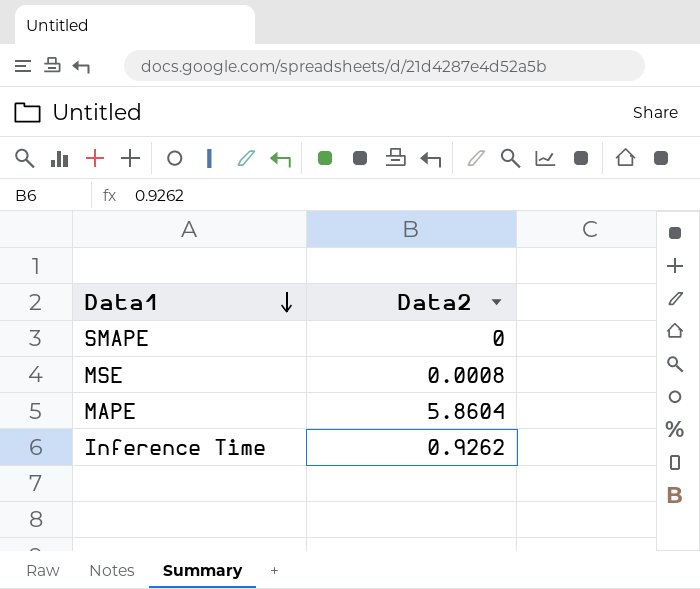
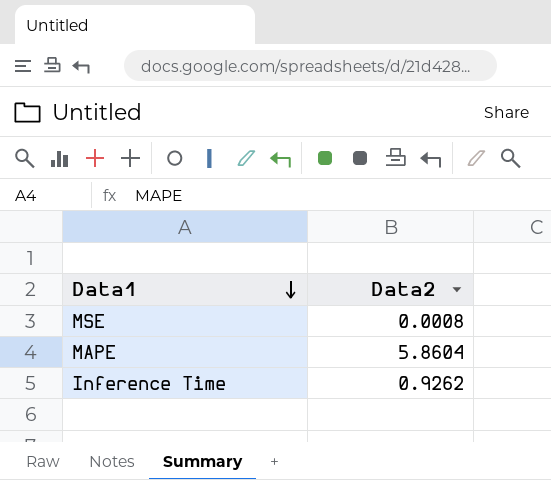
row SMAPE: 0 -> none

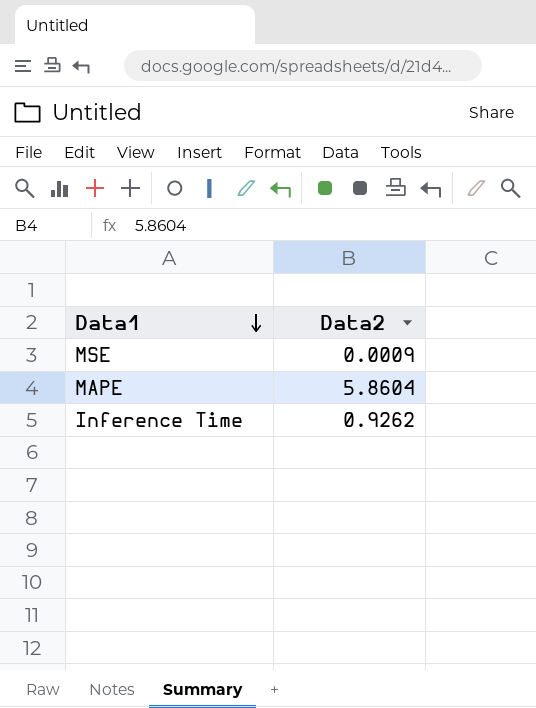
MSE | Data2: 0.0008 -> 0.0009

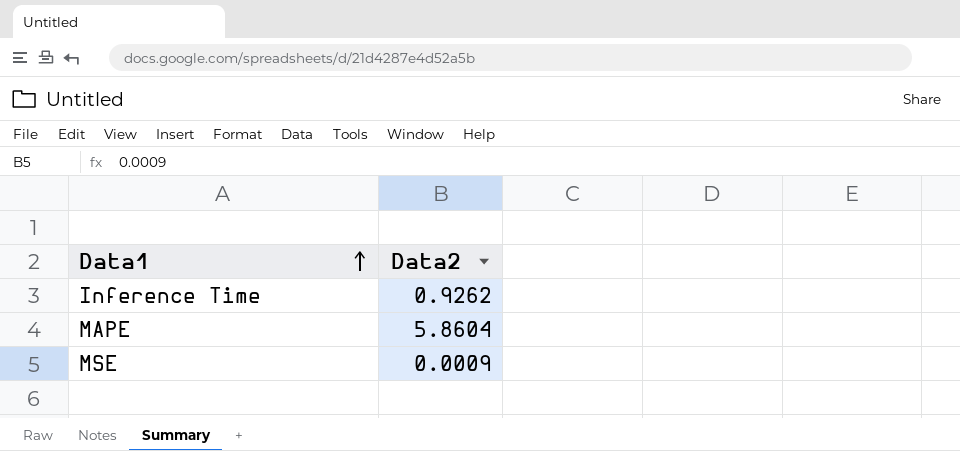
row order: Data1 descending -> Data1 ascending

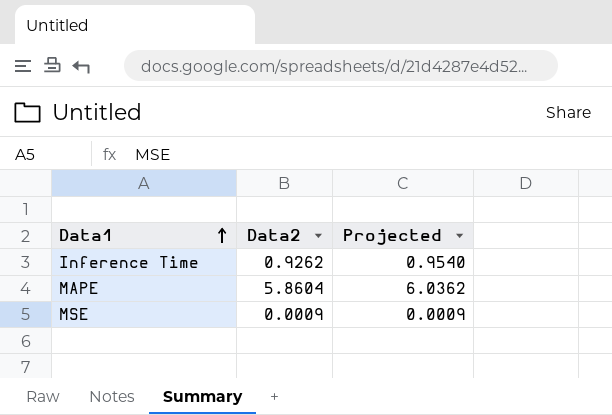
column Projected | formula: none -> [Data2] * 1.03

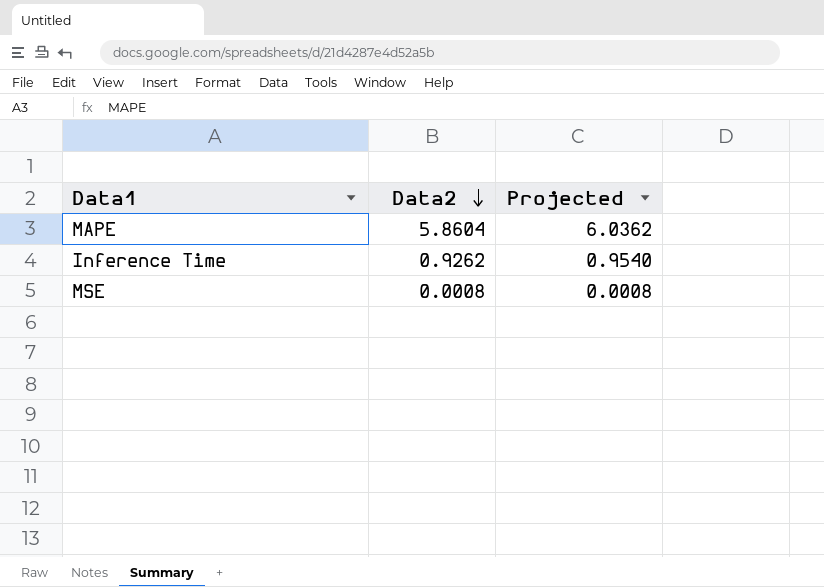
row order: Data1 ascending -> Data2 descending
MSE | Data2: 0.0009 -> 0.0008
MSE | Projected: 0.0009 -> 0.0008

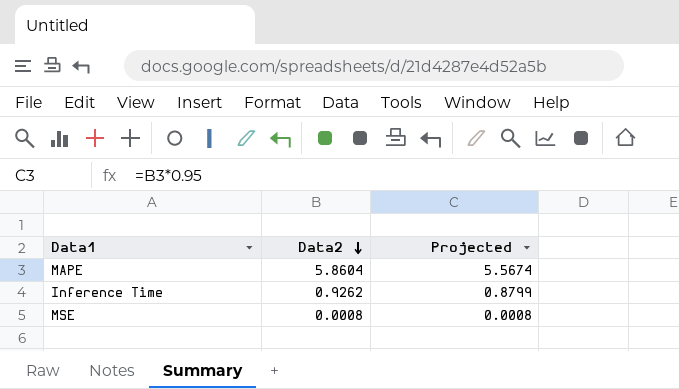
column Projected | formula: [Data2] * 1.03 -> [Data2] * 0.95

